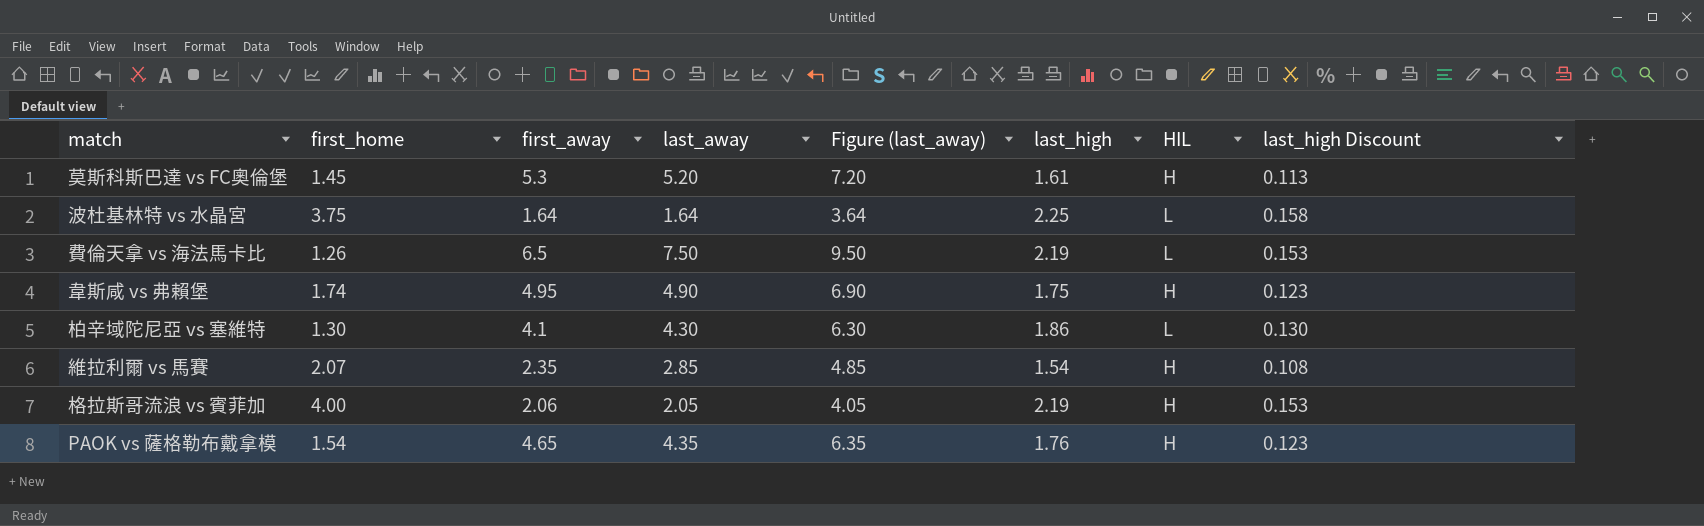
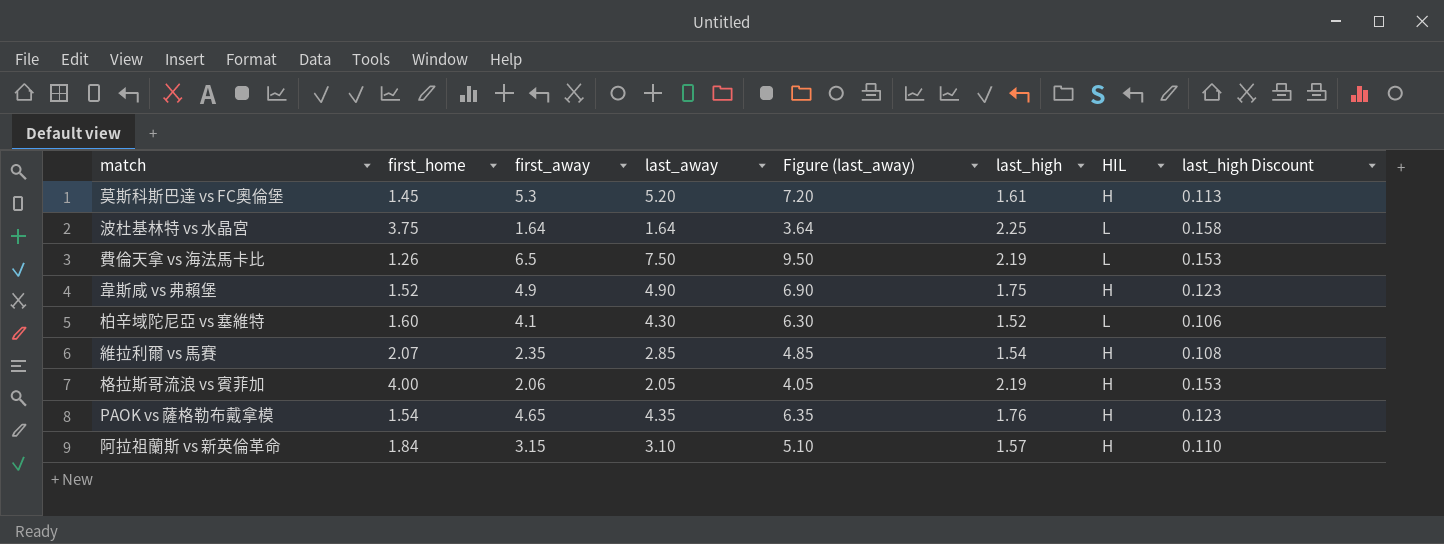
韋斯咸 vs 弗賴堡 | first_home: 1.74 -> 1.52
韋斯咸 vs 弗賴堡 | first_away: 4.95 -> 4.9
柏辛域陀尼亞 vs 塞維特 | first_home: 1.30 -> 1.60
柏辛域陀尼亞 vs 塞維特 | last_high: 1.86 -> 1.52
柏辛域陀尼亞 vs 塞維特 | last_high Discount: 0.130 -> 0.106
row 阿拉祖蘭斯 vs 新英倫革命: none -> 1.84 | 3.15 | 3.10 | 5.10 | 1.57 | H | 0.110

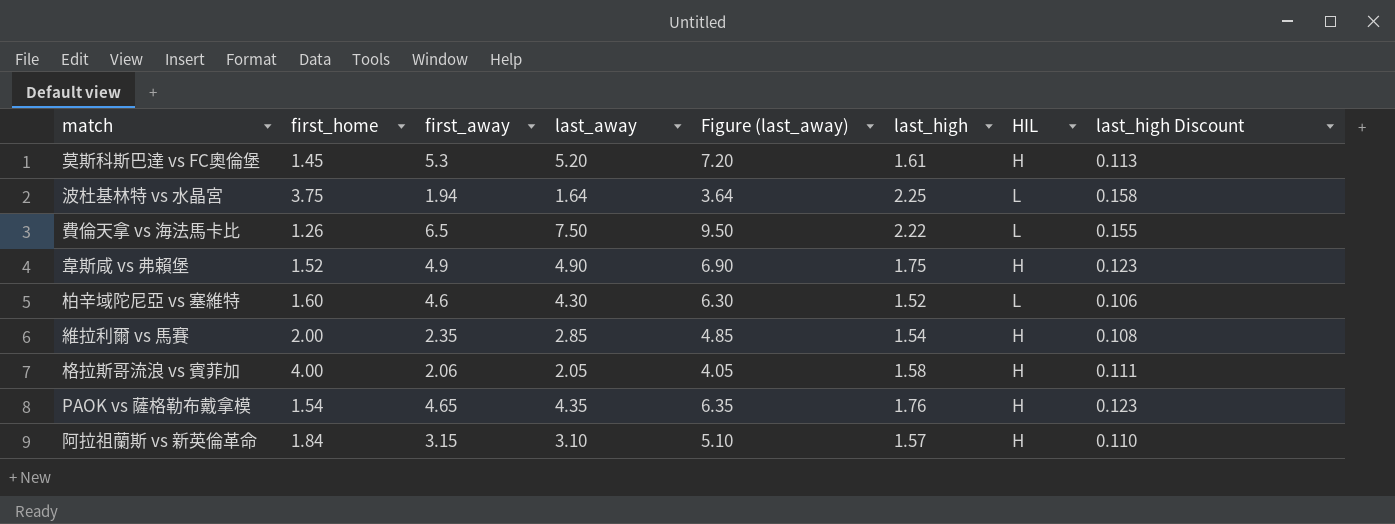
波杜基林特 vs 水晶宮 | first_away: 1.64 -> 1.94
費倫天拿 vs 海法馬卡比 | last_high: 2.19 -> 2.22
費倫天拿 vs 海法馬卡比 | last_high Discount: 0.153 -> 0.155
柏辛域陀尼亞 vs 塞維特 | first_away: 4.1 -> 4.6
維拉利爾 vs 馬賽 | first_home: 2.07 -> 2.00
格拉斯哥流浪 vs 賓菲加 | last_high: 2.19 -> 1.58
格拉斯哥流浪 vs 賓菲加 | last_high Discount: 0.153 -> 0.111

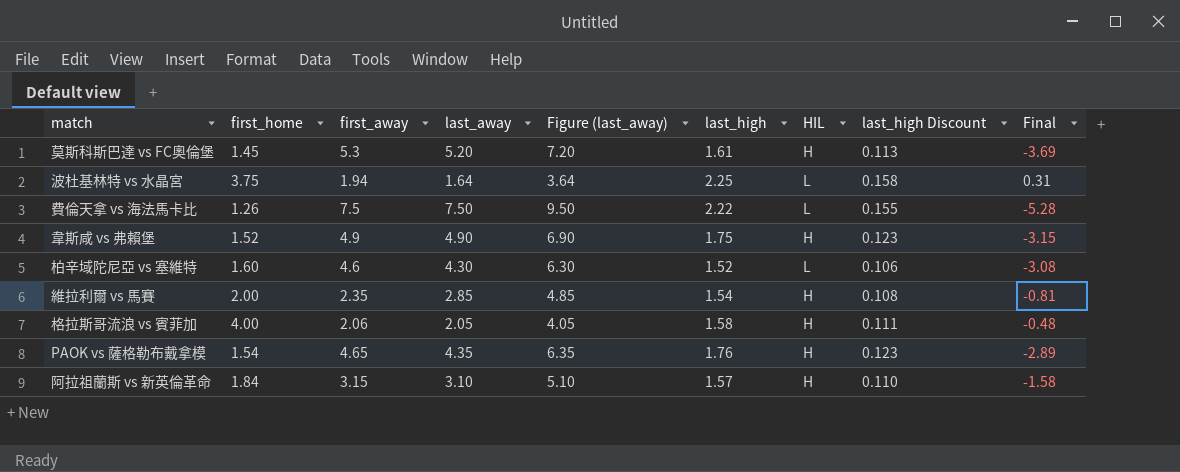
column Final | formula: none -> [last_high] - [first_away]
費倫天拿 vs 海法馬卡比 | first_away: 6.5 -> 7.5

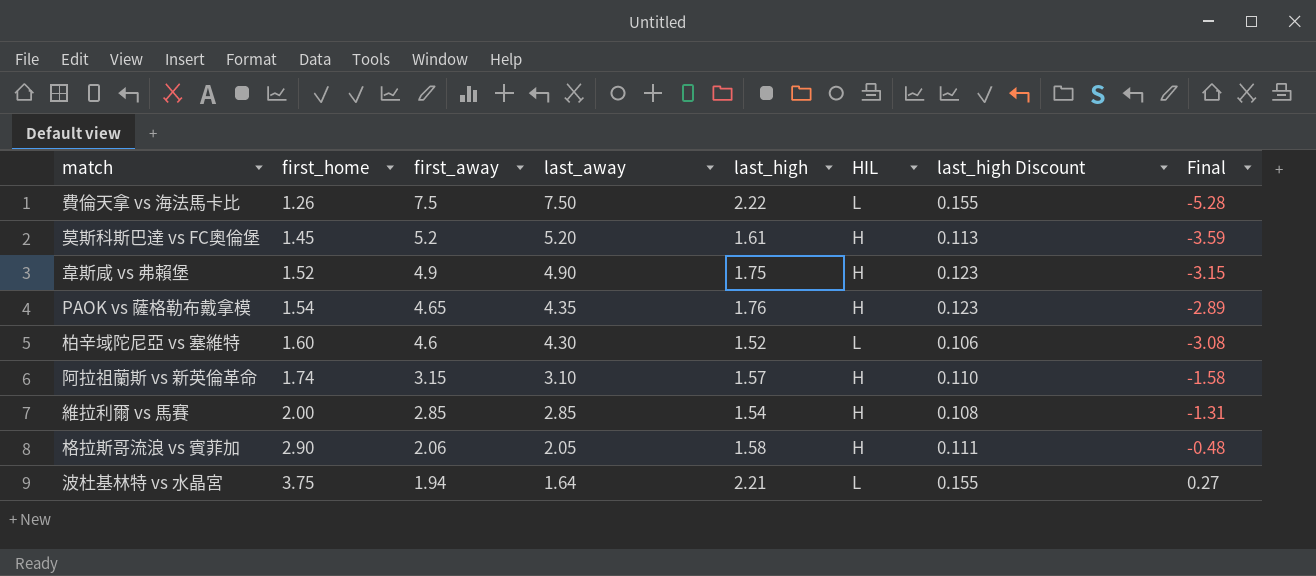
row order: none -> first_home ascending
column Figure (last_away) | formula: [last_away] + 2 -> none
莫斯科斯巴達 vs FC奧倫堡 | first_away: 5.3 -> 5.2
莫斯科斯巴達 vs FC奧倫堡 | Final: -3.69 -> -3.59
阿拉祖蘭斯 vs 新英倫革命 | first_home: 1.84 -> 1.74
維拉利爾 vs 馬賽 | first_away: 2.35 -> 2.85
維拉利爾 vs 馬賽 | Final: -0.81 -> -1.31
格拉斯哥流浪 vs 賓菲加 | first_home: 4.00 -> 2.90
波杜基林特 vs 水晶宮 | last_high: 2.25 -> 2.21
波杜基林特 vs 水晶宮 | last_high Discount: 0.158 -> 0.155
波杜基林特 vs 水晶宮 | Final: 0.31 -> 0.27

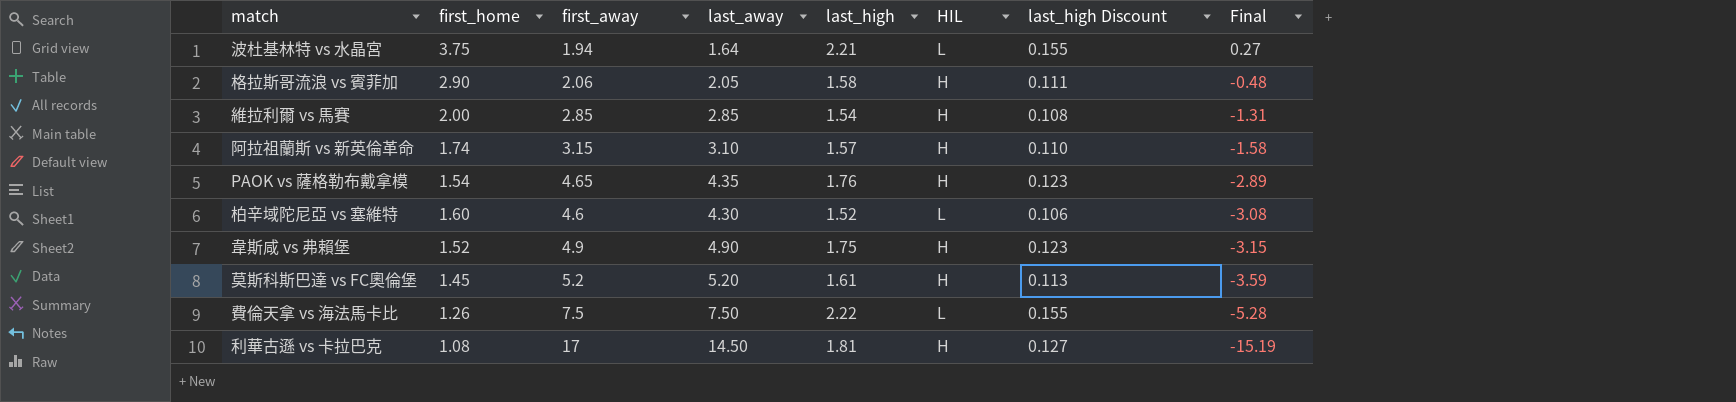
row order: first_home ascending -> Final descending
row 利華古遜 vs 卡拉巴克: none -> 1.08 | 17 | 14.50 | 1.81 | H | 0.127 | -15.19

